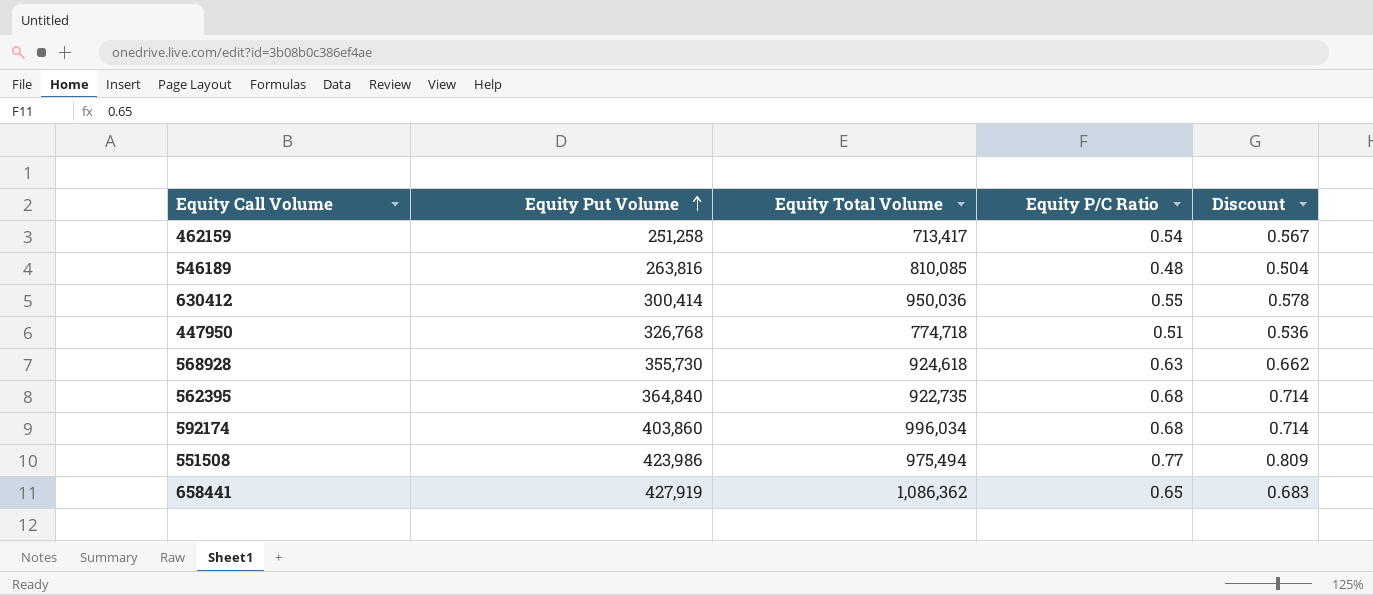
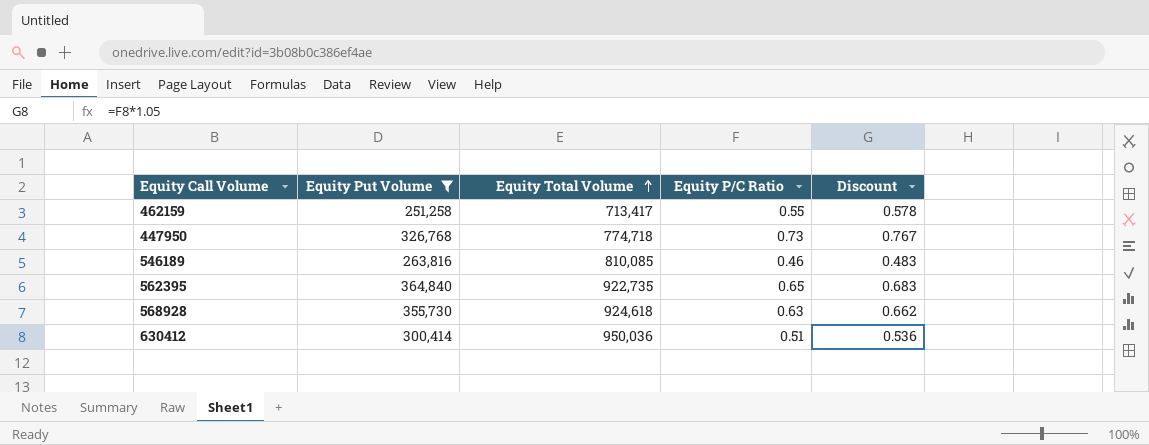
filter: none -> Equity Put Volume <= 364,840
row order: Equity Put Volume ascending -> Equity Total Volume ascending
462159 | Equity P/C Ratio: 0.54 -> 0.55
462159 | Discount: 0.567 -> 0.578
447950 | Equity P/C Ratio: 0.51 -> 0.73
447950 | Discount: 0.536 -> 0.767
546189 | Equity P/C Ratio: 0.48 -> 0.46
546189 | Discount: 0.504 -> 0.483
562395 | Equity P/C Ratio: 0.68 -> 0.65
562395 | Discount: 0.714 -> 0.683
630412 | Equity P/C Ratio: 0.55 -> 0.51
630412 | Discount: 0.578 -> 0.536

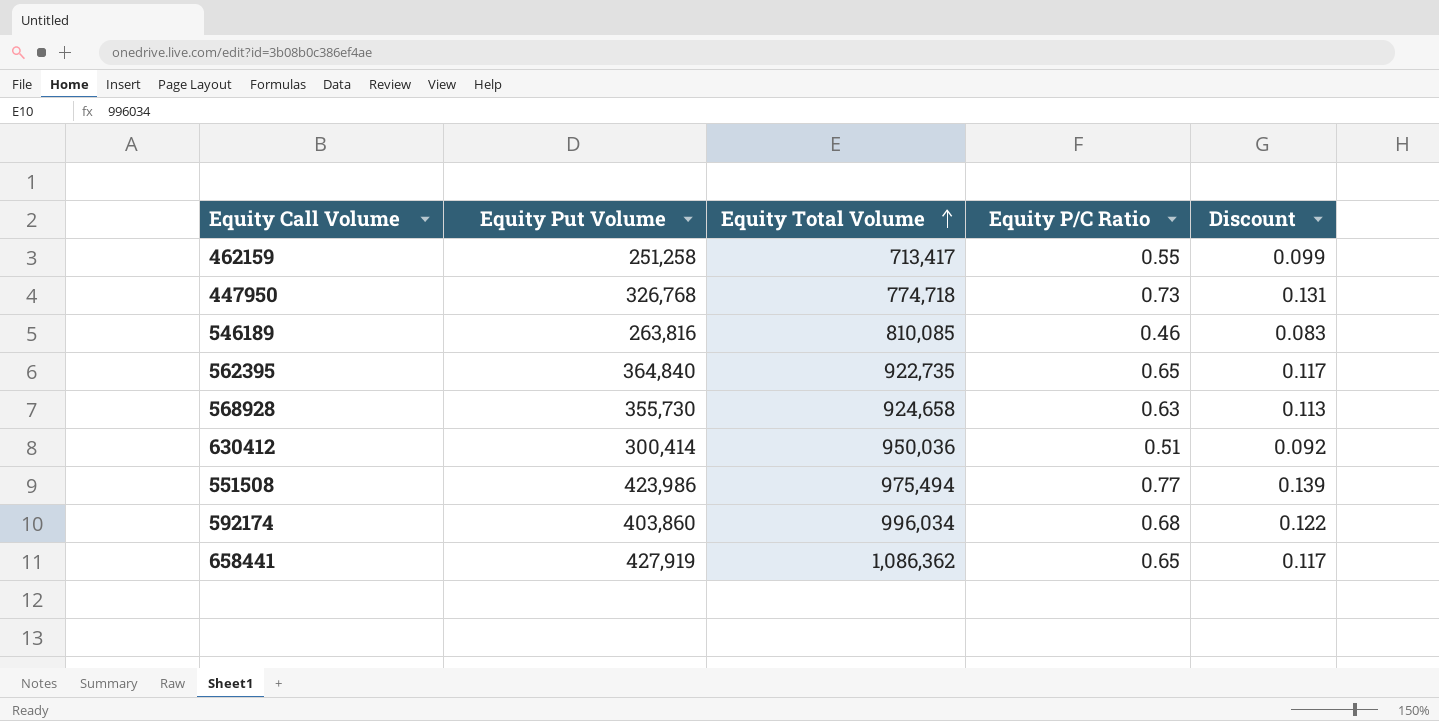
filter: Equity Put Volume <= 364,840 -> none
column Discount | formula: [Equity P/C Ratio] * 1.05 -> [Equity P/C Ratio] * 0.18
568928 | Equity Total Volume: 924,618 -> 924,658

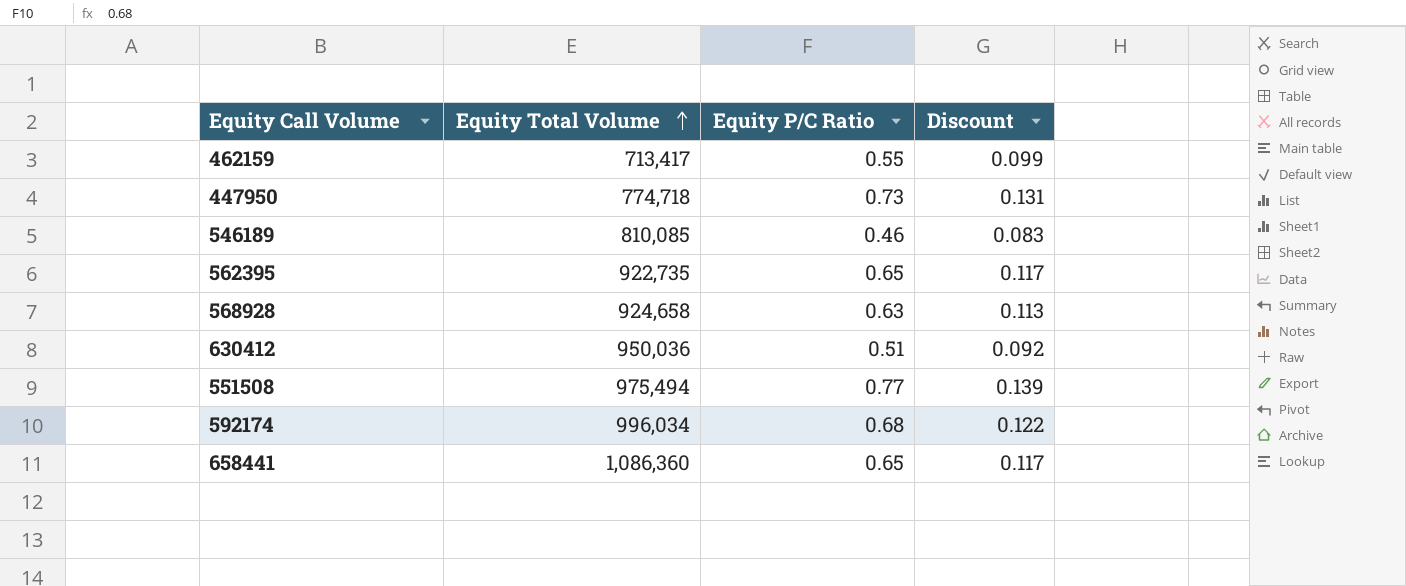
column Equity Put Volume | position: 2 -> none
658441 | Equity Total Volume: 1,086,362 -> 1,086,360

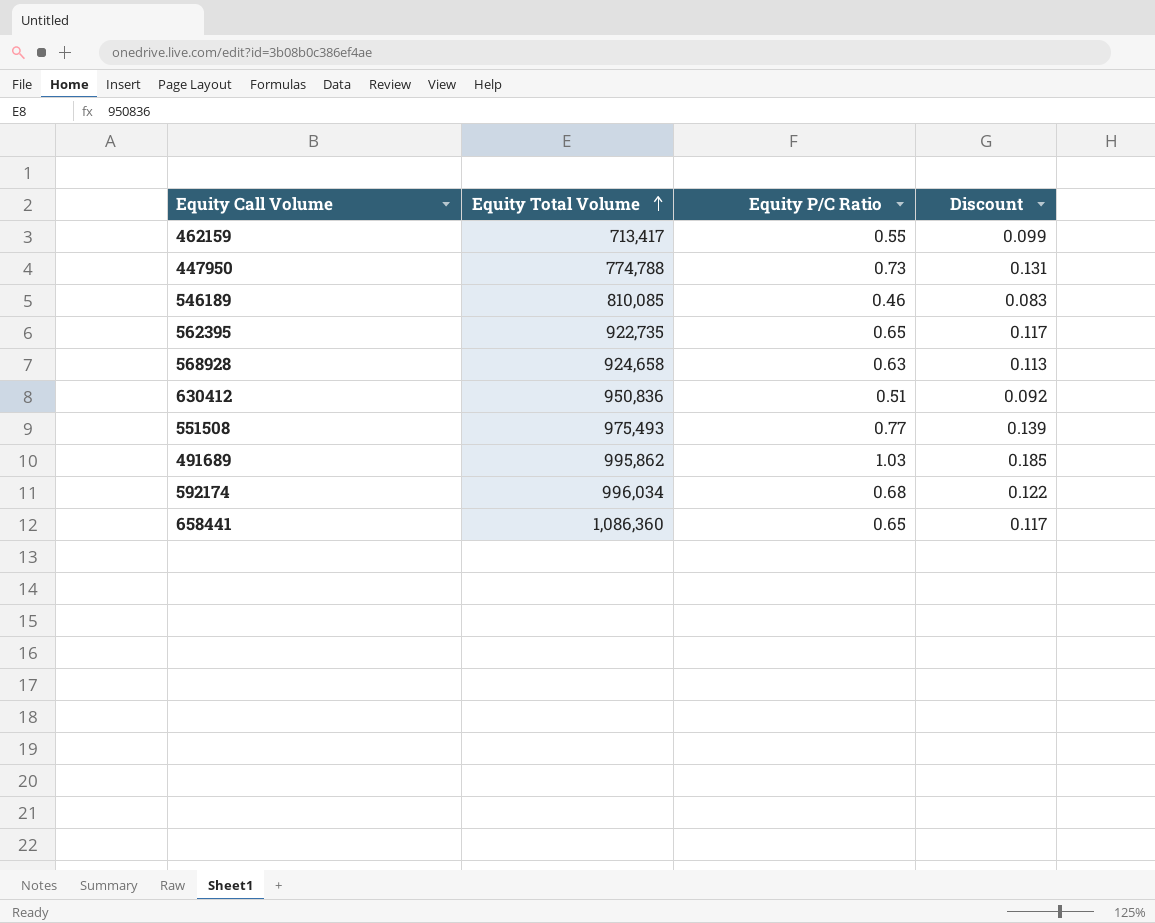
447950 | Equity Total Volume: 774,718 -> 774,788
630412 | Equity Total Volume: 950,036 -> 950,836
551508 | Equity Total Volume: 975,494 -> 975,493
row 491689: none -> 995,862 | 1.03 | 0.185

